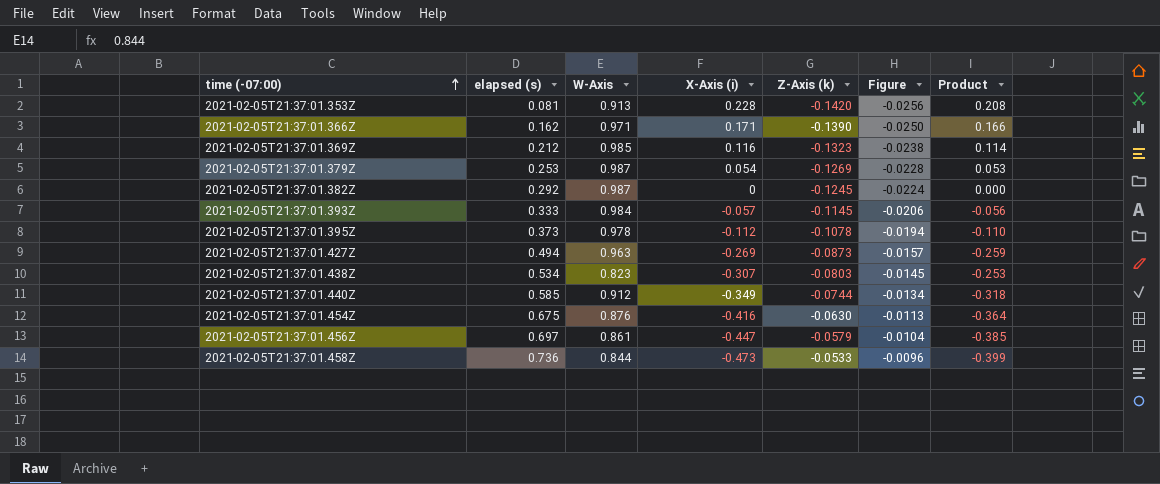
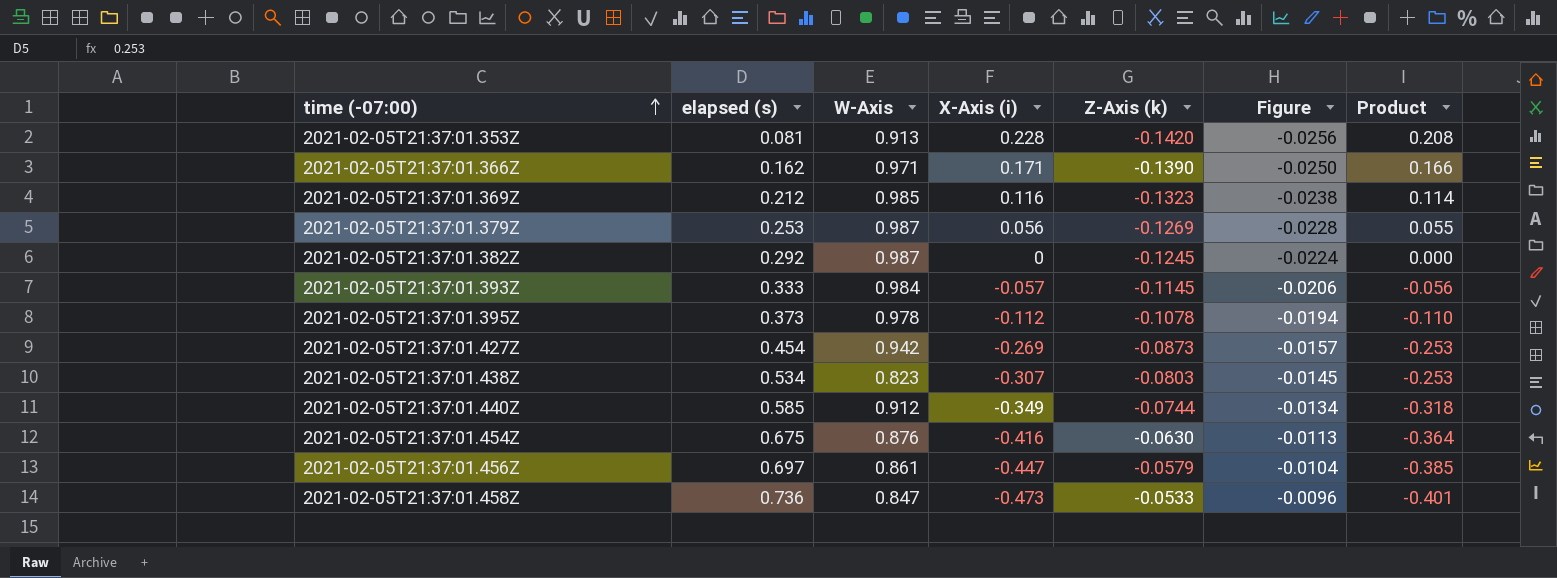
2021-02-05T21:37:01.379Z | X-Axis (i): 0.054 -> 0.056
2021-02-05T21:37:01.379Z | Product: 0.053 -> 0.055
2021-02-05T21:37:01.427Z | elapsed (s): 0.494 -> 0.454
2021-02-05T21:37:01.427Z | W-Axis: 0.963 -> 0.942
2021-02-05T21:37:01.427Z | Product: -0.259 -> -0.253
2021-02-05T21:37:01.458Z | W-Axis: 0.844 -> 0.847
2021-02-05T21:37:01.458Z | Product: -0.399 -> -0.401

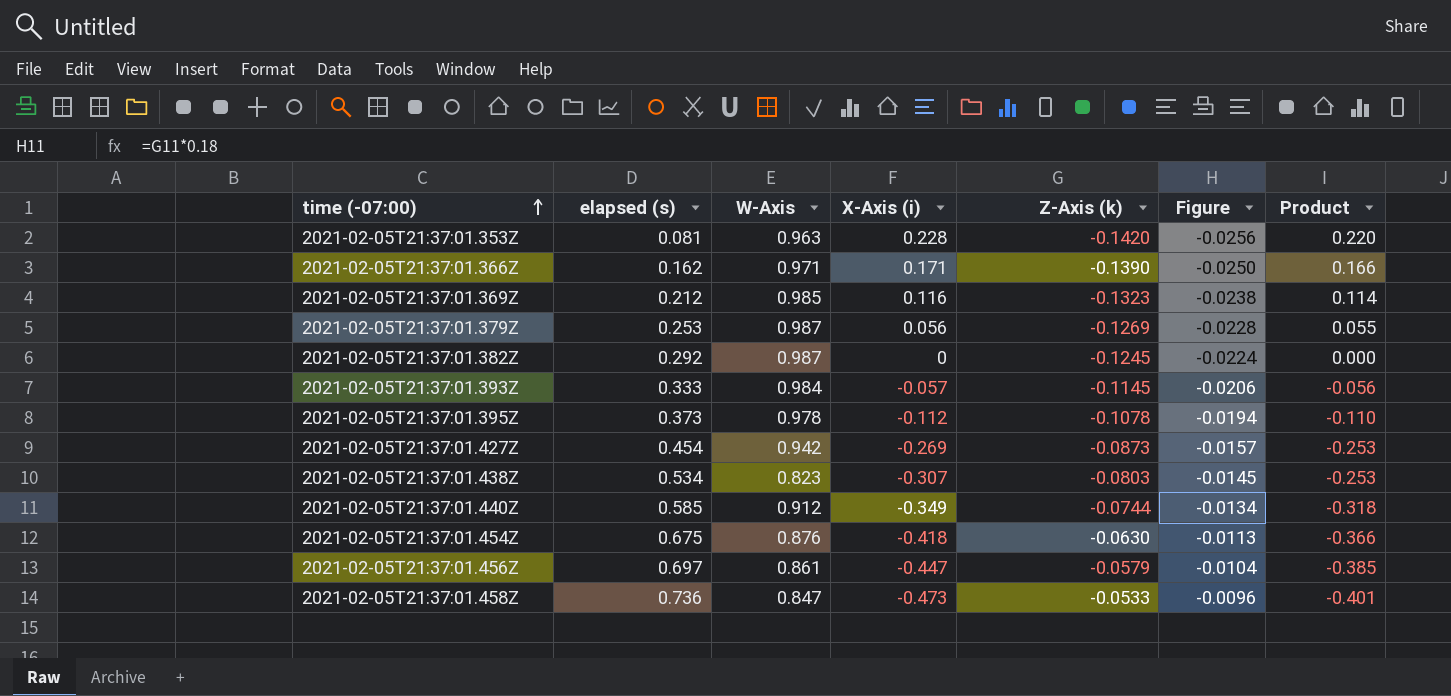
2021-02-05T21:37:01.353Z | W-Axis: 0.913 -> 0.963
2021-02-05T21:37:01.353Z | Product: 0.208 -> 0.220
2021-02-05T21:37:01.454Z | X-Axis (i): -0.416 -> -0.418
2021-02-05T21:37:01.454Z | Product: -0.364 -> -0.366

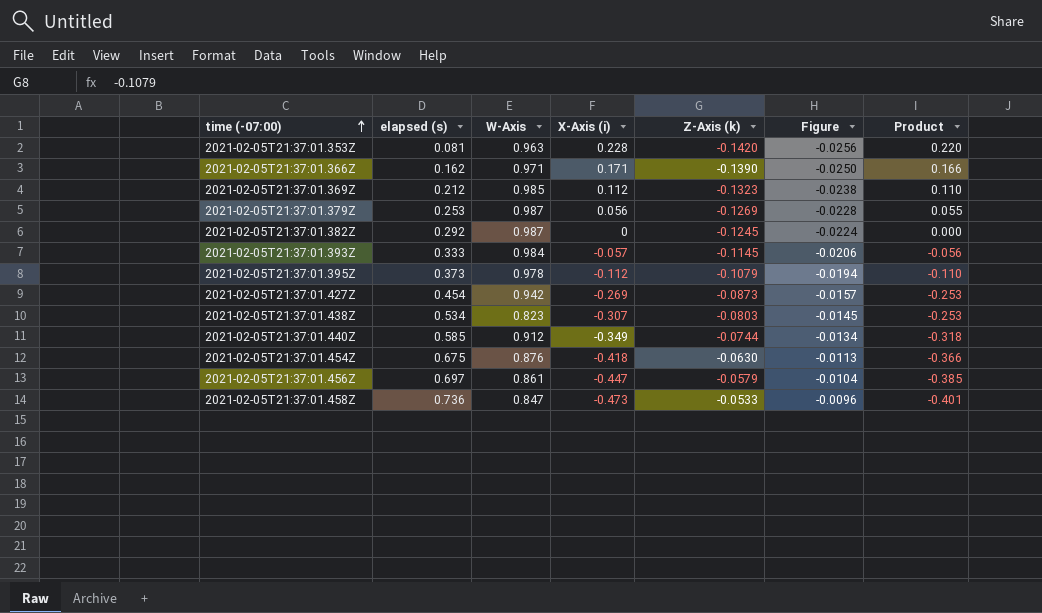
2021-02-05T21:37:01.369Z | X-Axis (i): 0.116 -> 0.112
2021-02-05T21:37:01.369Z | Product: 0.114 -> 0.110
2021-02-05T21:37:01.395Z | Z-Axis (k): -0.1078 -> -0.1079

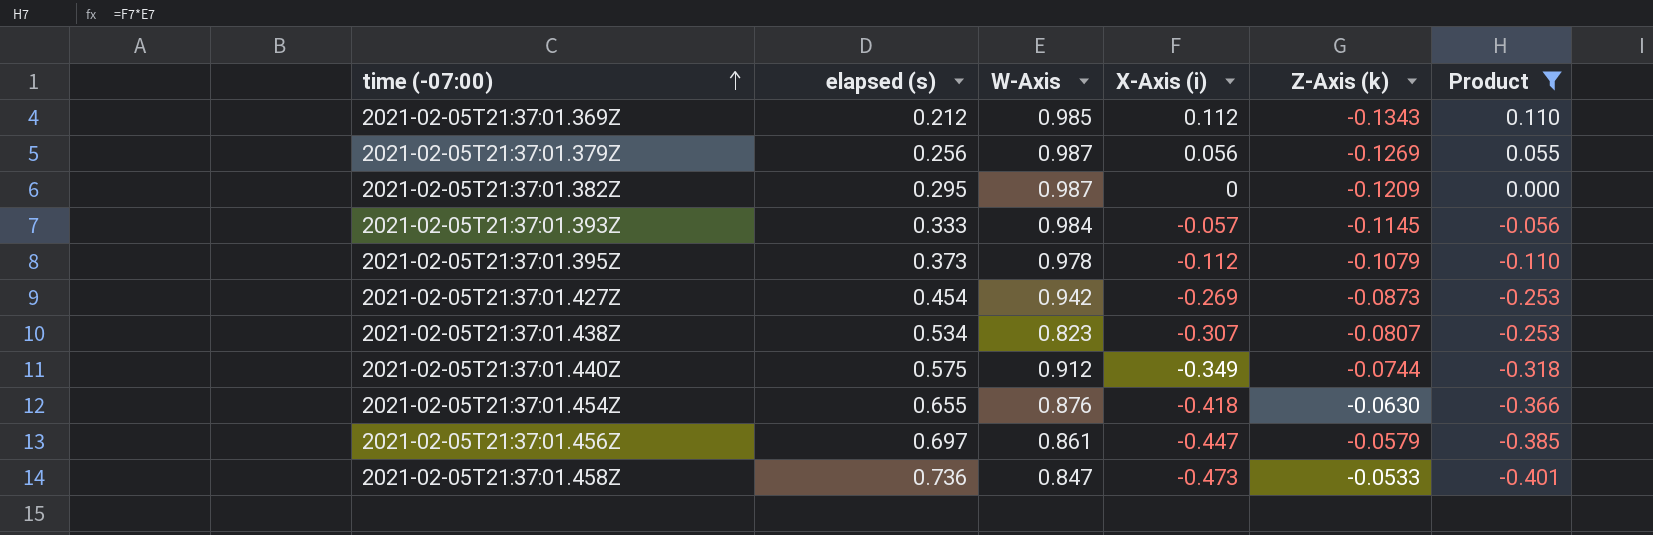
filter: none -> Product <= 0.110
column Figure | formula: [Z-Axis (k)] * 0.18 -> none
2021-02-05T21:37:01.369Z | Z-Axis (k): -0.1323 -> -0.1343
2021-02-05T21:37:01.379Z | elapsed (s): 0.253 -> 0.256
2021-02-05T21:37:01.382Z | elapsed (s): 0.292 -> 0.295
2021-02-05T21:37:01.382Z | Z-Axis (k): -0.1245 -> -0.1209
2021-02-05T21:37:01.438Z | Z-Axis (k): -0.0803 -> -0.0807
2021-02-05T21:37:01.440Z | elapsed (s): 0.585 -> 0.575
2021-02-05T21:37:01.454Z | elapsed (s): 0.675 -> 0.655

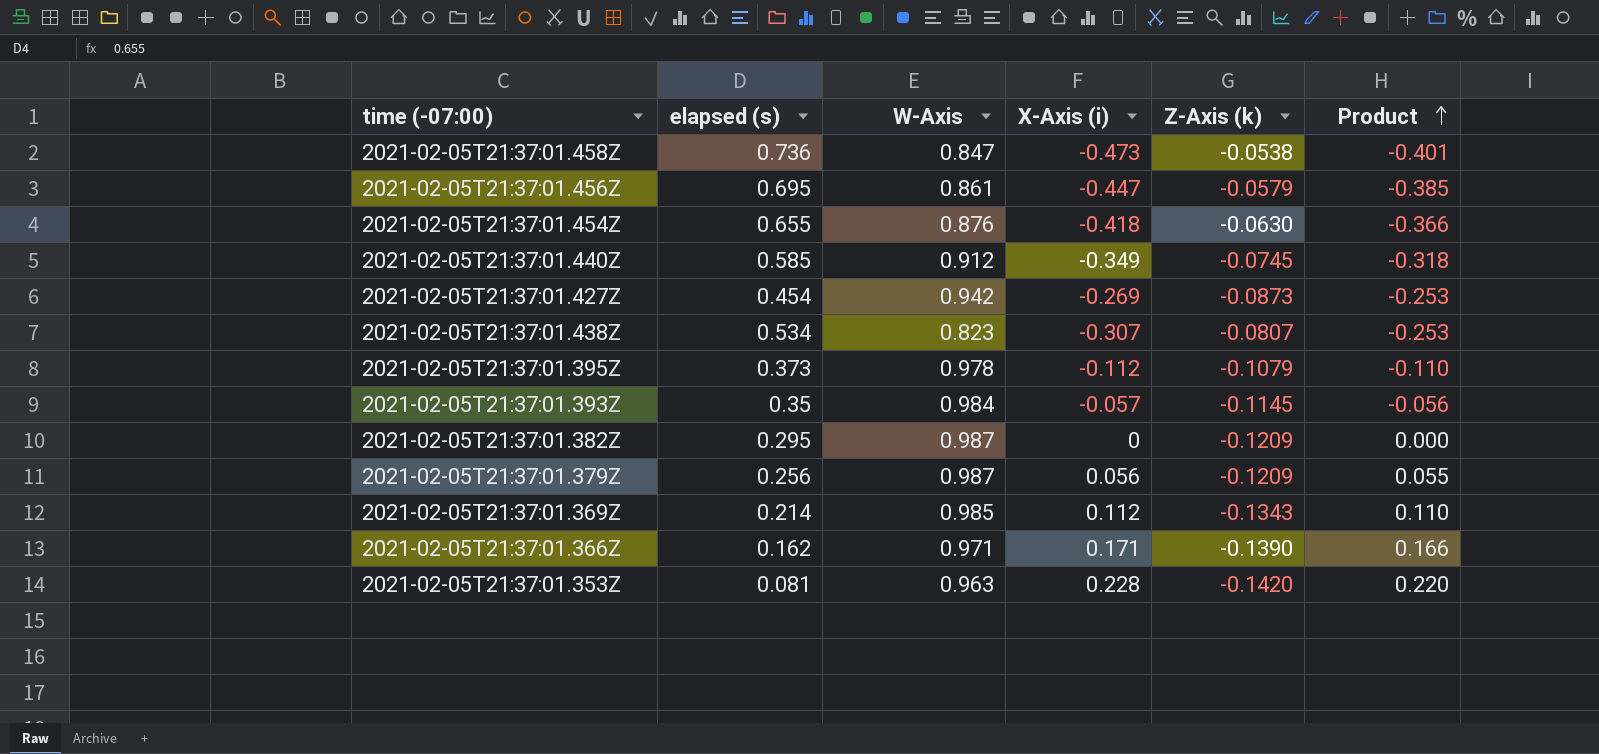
filter: Product <= 0.110 -> none
row order: time (-07:00) ascending -> Product ascending
2021-02-05T21:37:01.458Z | Z-Axis (k): -0.0533 -> -0.0538
2021-02-05T21:37:01.456Z | elapsed (s): 0.697 -> 0.695
2021-02-05T21:37:01.440Z | elapsed (s): 0.575 -> 0.585
2021-02-05T21:37:01.440Z | Z-Axis (k): -0.0744 -> -0.0745
2021-02-05T21:37:01.393Z | elapsed (s): 0.333 -> 0.35
2021-02-05T21:37:01.379Z | Z-Axis (k): -0.1269 -> -0.1209
2021-02-05T21:37:01.369Z | elapsed (s): 0.212 -> 0.214

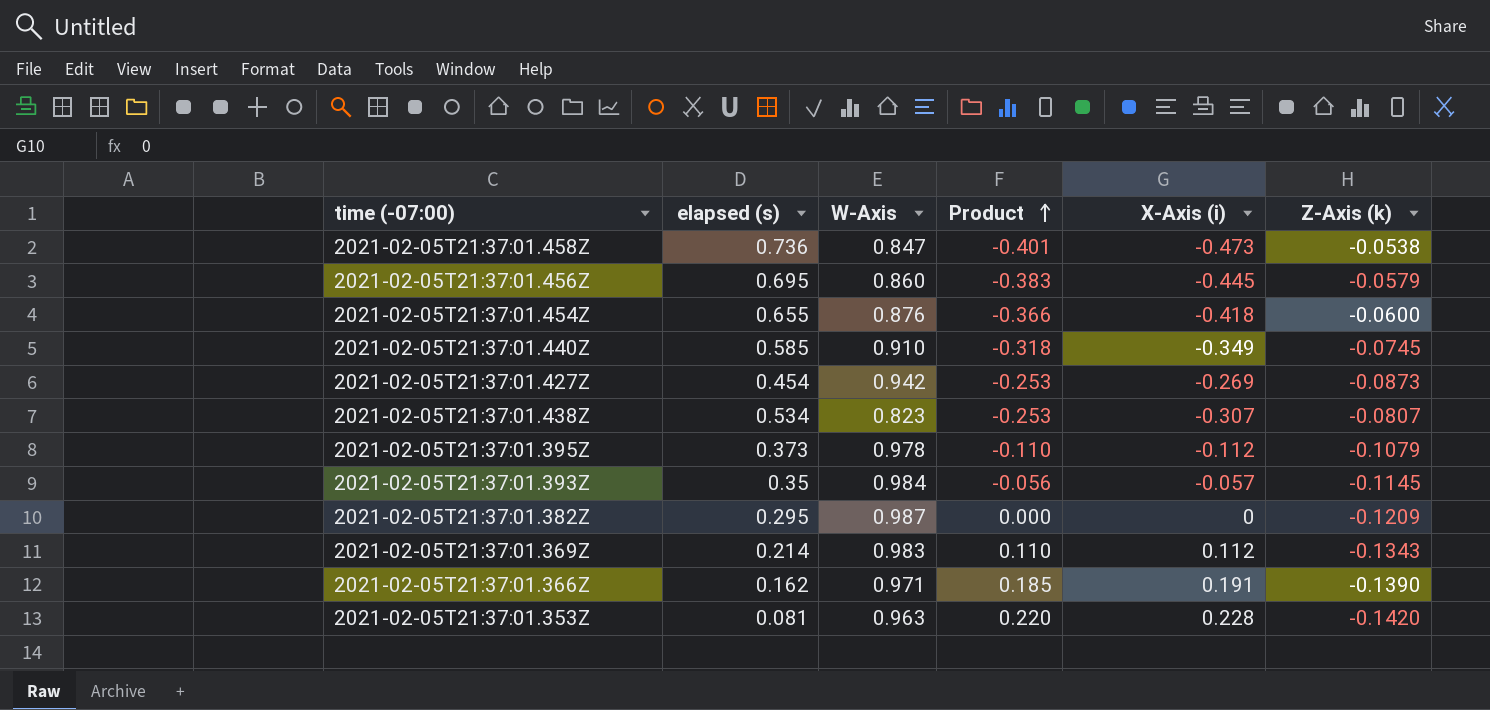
column Product | position: 6 -> 4
row 2021-02-05T21:37:01.379Z: 0.256 | 0.987 | 0.056 | -0.1209 | 0.055 -> none
2021-02-05T21:37:01.456Z | W-Axis: 0.861 -> 0.860
2021-02-05T21:37:01.456Z | Product: -0.385 -> -0.383
2021-02-05T21:37:01.456Z | X-Axis (i): -0.447 -> -0.445
2021-02-05T21:37:01.454Z | Z-Axis (k): -0.0630 -> -0.0600
2021-02-05T21:37:01.440Z | W-Axis: 0.912 -> 0.910
2021-02-05T21:37:01.369Z | W-Axis: 0.985 -> 0.983
2021-02-05T21:37:01.366Z | Product: 0.166 -> 0.185
2021-02-05T21:37:01.366Z | X-Axis (i): 0.171 -> 0.191

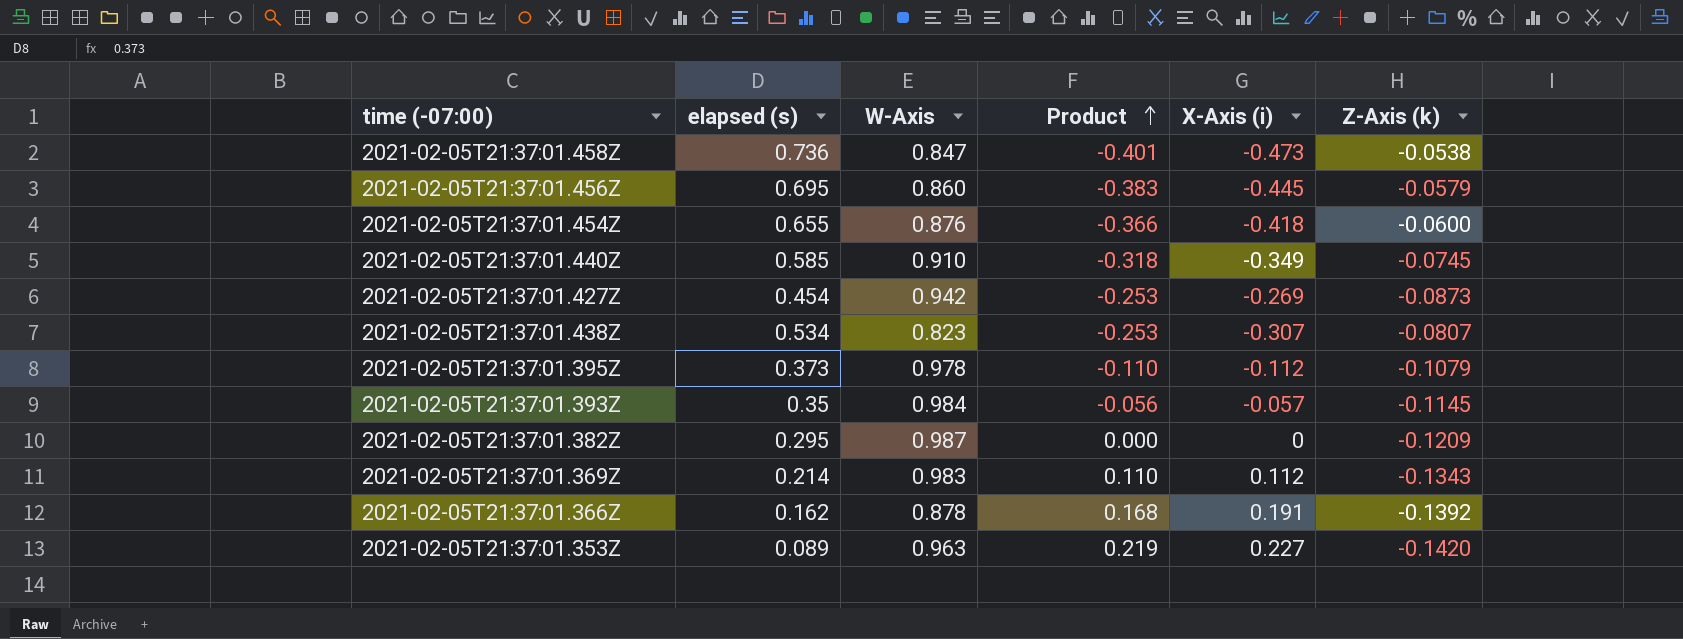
2021-02-05T21:37:01.366Z | W-Axis: 0.971 -> 0.878
2021-02-05T21:37:01.366Z | Product: 0.185 -> 0.168
2021-02-05T21:37:01.366Z | Z-Axis (k): -0.1390 -> -0.1392
2021-02-05T21:37:01.353Z | elapsed (s): 0.081 -> 0.089
2021-02-05T21:37:01.353Z | Product: 0.220 -> 0.219
2021-02-05T21:37:01.353Z | X-Axis (i): 0.228 -> 0.227

